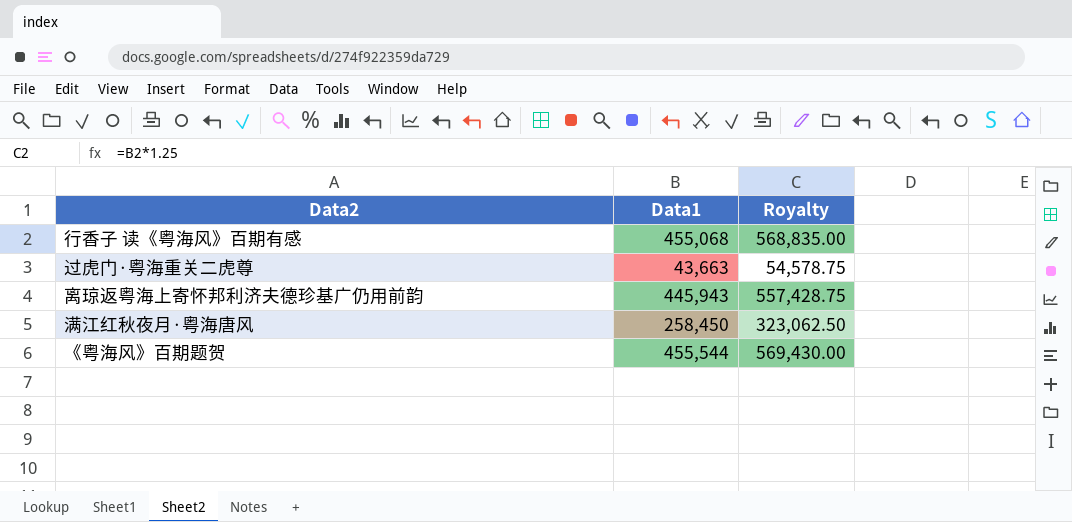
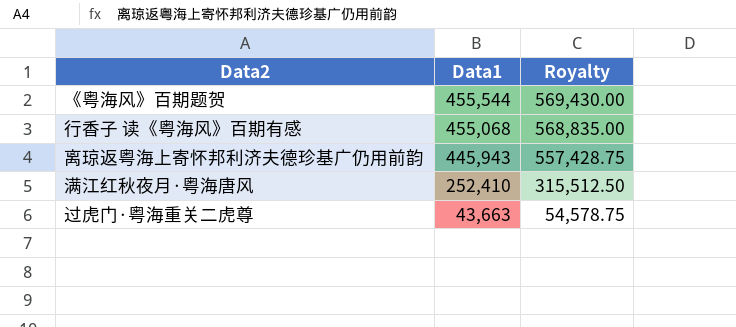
row order: none -> Data1 descending
满江红秋夜月·粤海唐风 | Data1: 258,450 -> 252,410
满江红秋夜月·粤海唐风 | Royalty: 323,062.50 -> 315,512.50

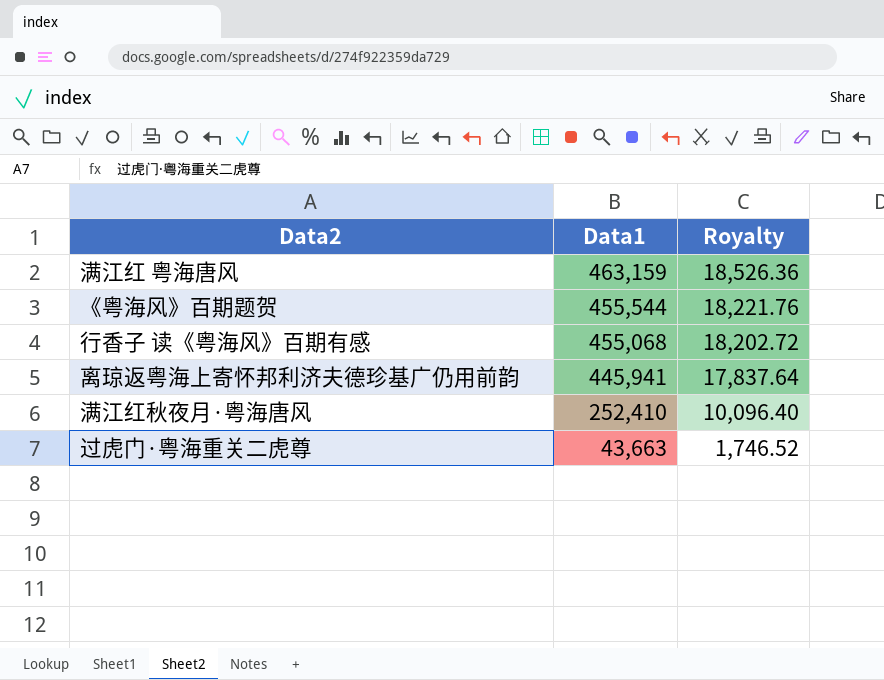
column Royalty | formula: [Data1] * 1.25 -> [Data1] * 0.04
row 满江红 粤海唐风: none -> 463,159 | 18,526.36
离琼返粤海上寄怀邦利济夫德珍基广仍用前韵 | Data1: 445,943 -> 445,941

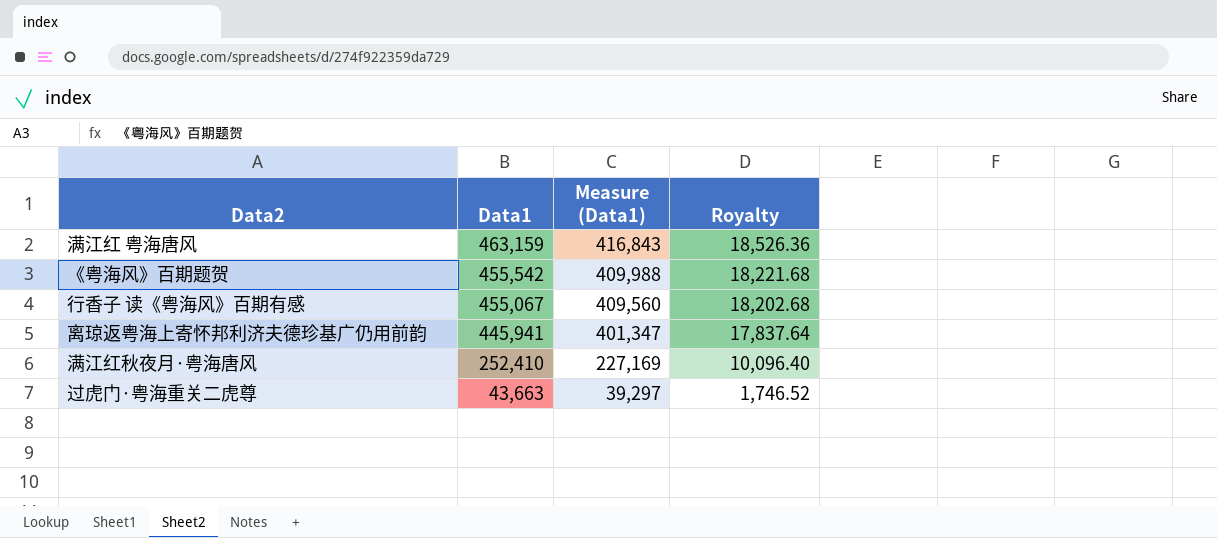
column Measure (Data1) | formula: none -> [Data1] * 0.9
《粤海风》百期题贺 | Data1: 455,544 -> 455,542
《粤海风》百期题贺 | Royalty: 18,221.76 -> 18,221.68
行香子 读《粤海风》百期有感 | Data1: 455,068 -> 455,067
行香子 读《粤海风》百期有感 | Royalty: 18,202.72 -> 18,202.68

